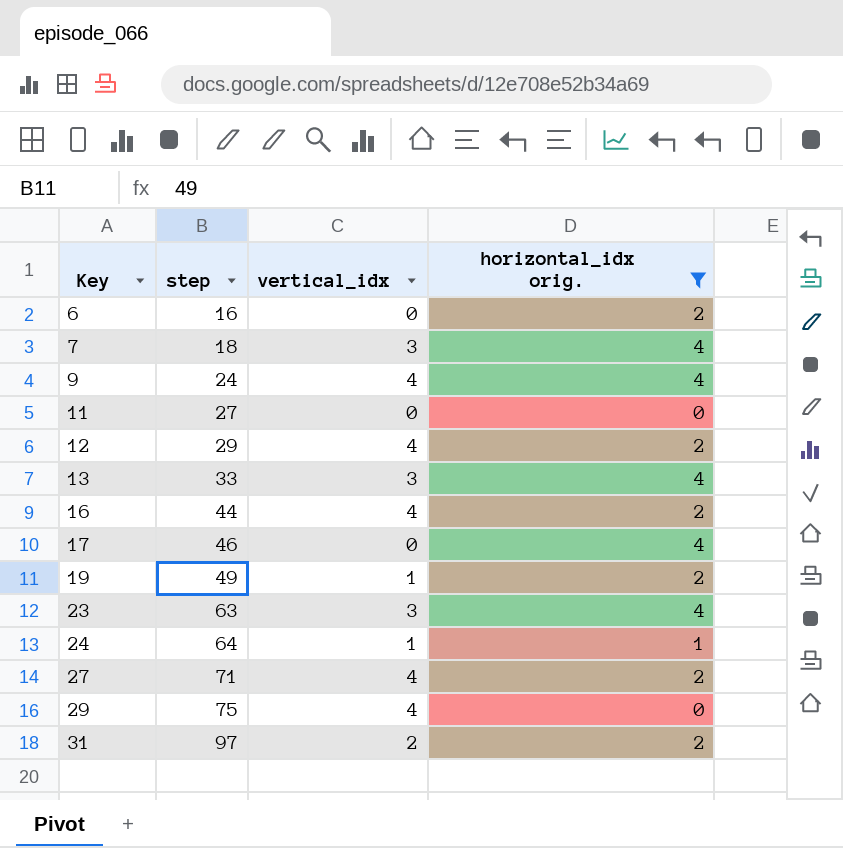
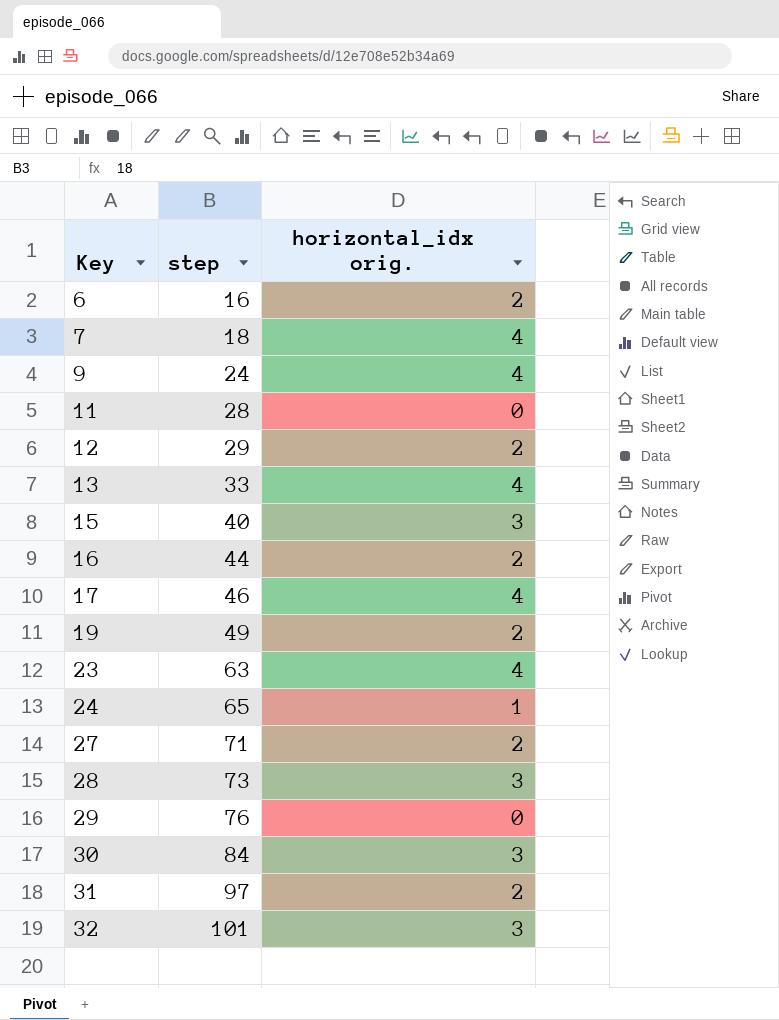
filter: horizontal_idx orig. != 3 -> none
column vertical_idx | position: 3 -> none
11 | step: 27 -> 28
24 | step: 64 -> 65
29 | step: 75 -> 76

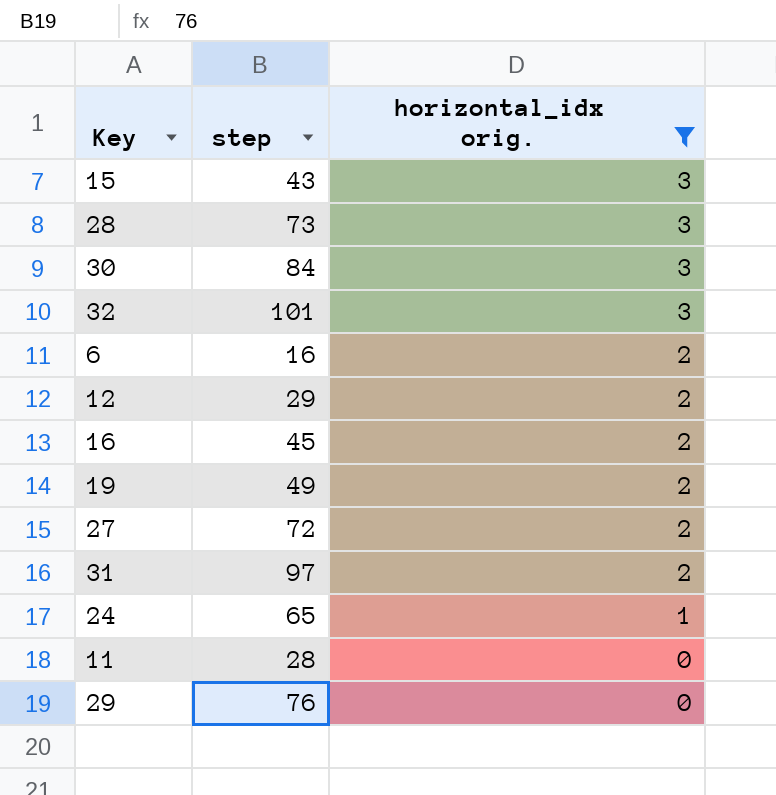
filter: none -> horizontal_idx orig. != 4
row order: Key ascending -> horizontal_idx orig. descending
15 | step: 40 -> 43
16 | step: 44 -> 45
27 | step: 71 -> 72

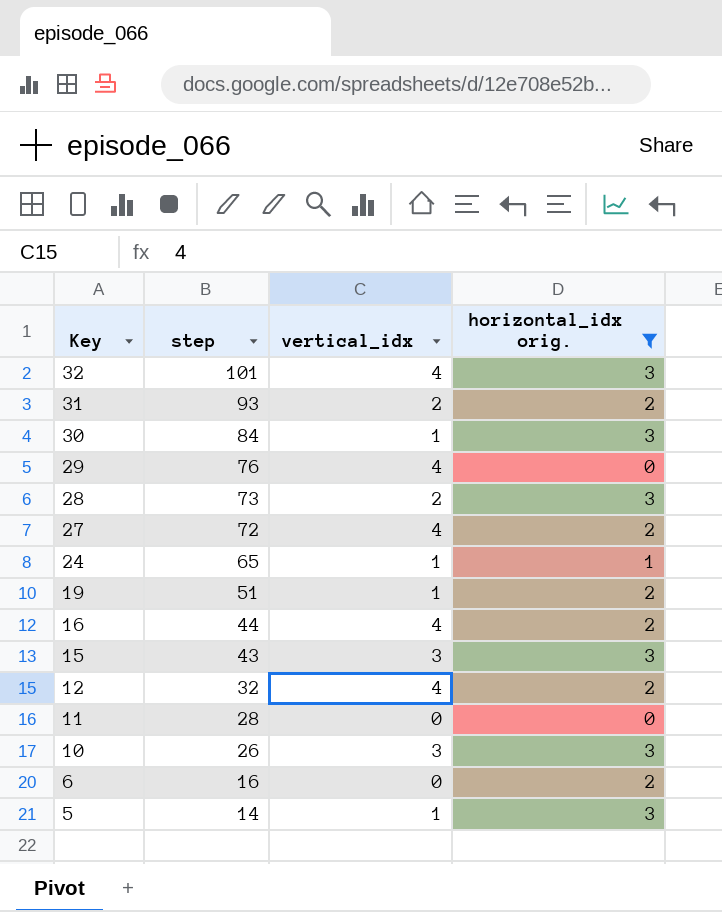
row order: horizontal_idx orig. descending -> Key descending
column vertical_idx | position: none -> 3
31 | step: 97 -> 93
19 | step: 49 -> 51
16 | step: 45 -> 44
12 | step: 29 -> 32
row 10: none -> 26 | 3 | 3
row 5: none -> 14 | 1 | 3

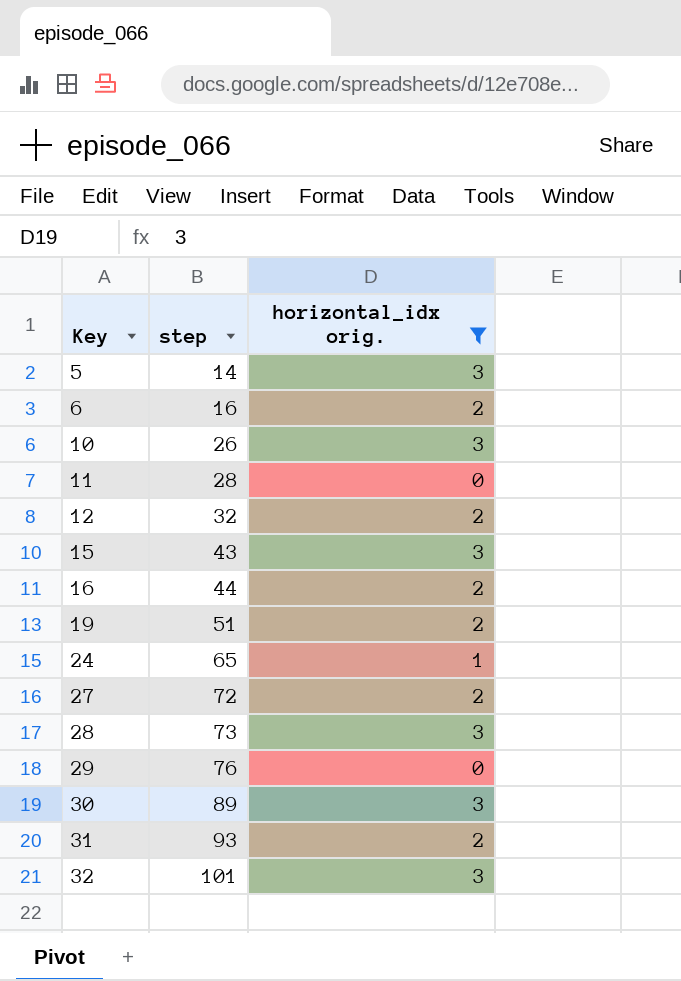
row order: Key descending -> Key ascending
column vertical_idx | position: 3 -> none
30 | step: 84 -> 89

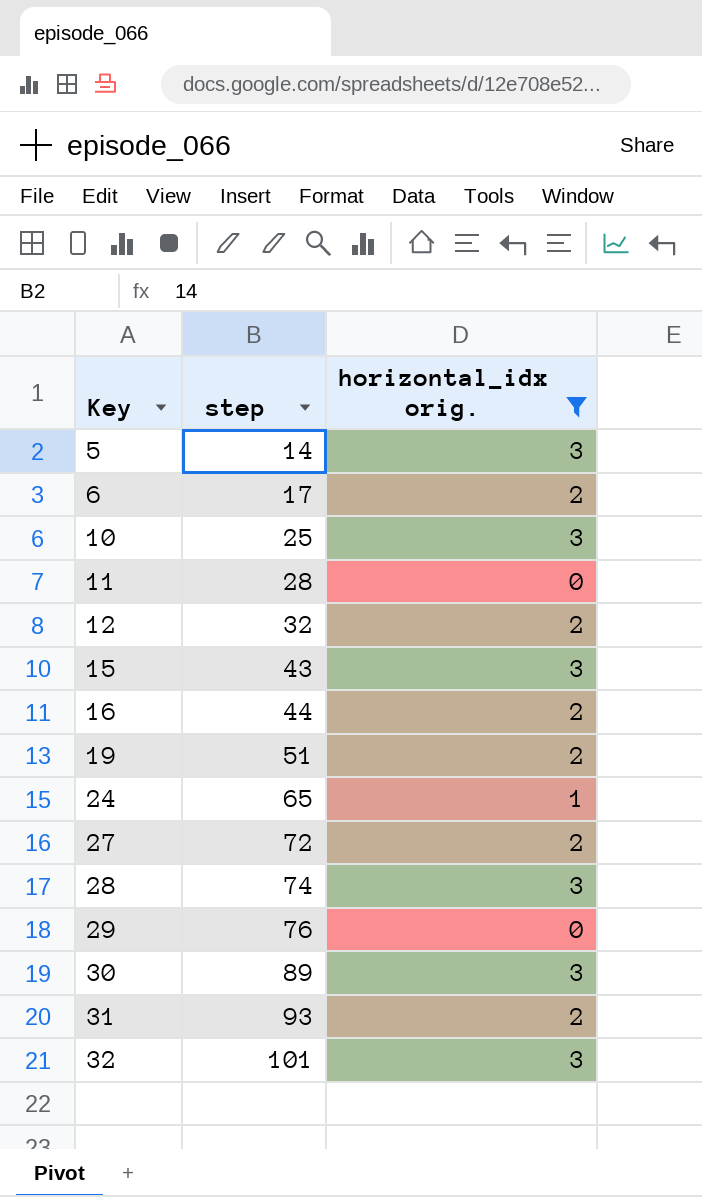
6 | step: 16 -> 17
10 | step: 26 -> 25
28 | step: 73 -> 74

